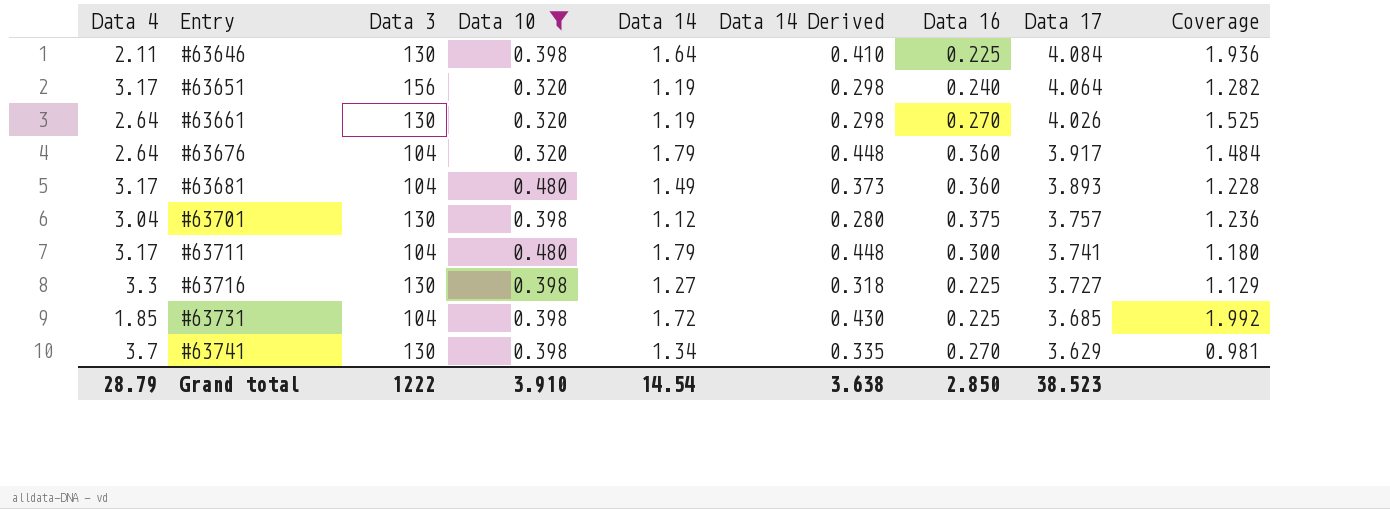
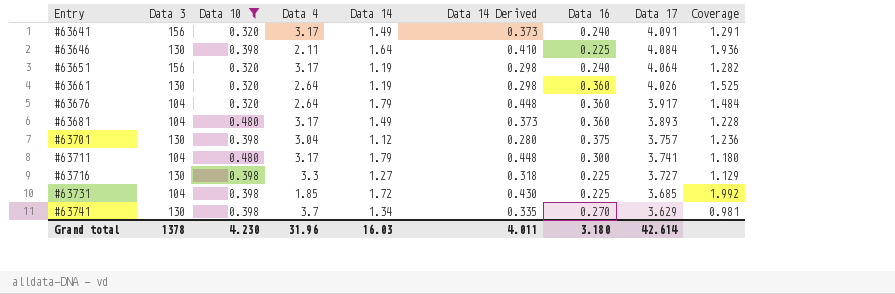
column Data 4 | position: 1 -> 4
row #63641: none -> 156 | 0.320 | 3.17 | 1.49 | 0.373 | 0.240 | 4.091 | 1.291
#63661 | Data 16: 0.270 -> 0.360
Grand total | Data 3: 1222 -> 1378
Grand total | Data 10: 3.910 -> 4.230
Grand total | Data 4: 28.79 -> 31.96
Grand total | Data 14: 14.54 -> 16.03
Grand total | Data 14 Derived: 3.638 -> 4.011
Grand total | Data 16: 2.850 -> 3.180
Grand total | Data 17: 38.523 -> 42.614

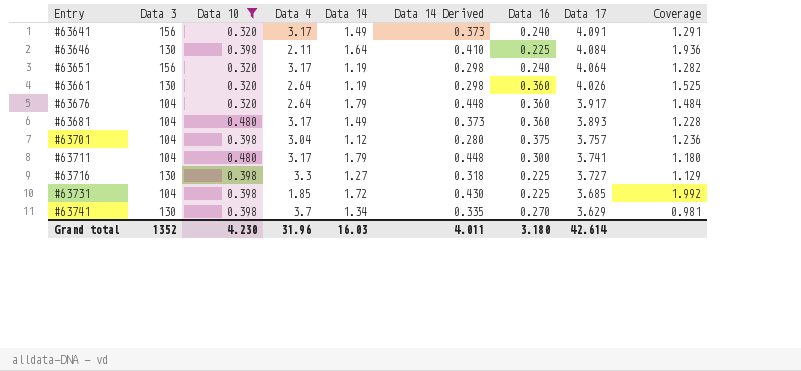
#63701 | Data 3: 130 -> 104
Grand total | Data 3: 1378 -> 1352

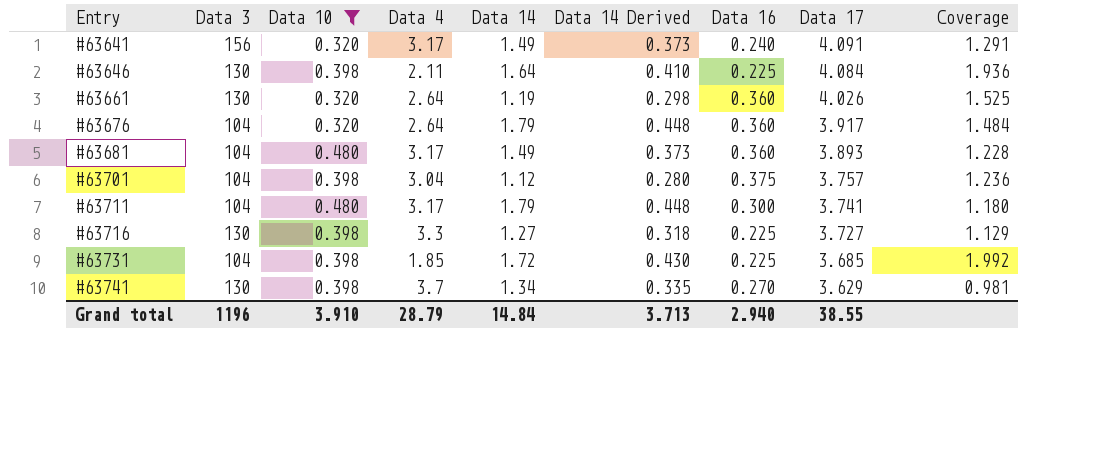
row #63651: 156 | 0.320 | 3.17 | 1.19 | 0.298 | 0.240 | 4.064 | 1.282 -> none
Grand total | Data 3: 1352 -> 1196
Grand total | Data 10: 4.230 -> 3.910
Grand total | Data 4: 31.96 -> 28.79
Grand total | Data 14: 16.03 -> 14.84
Grand total | Data 14 Derived: 4.011 -> 3.713
Grand total | Data 16: 3.180 -> 2.940
Grand total | Data 17: 42.614 -> 38.55

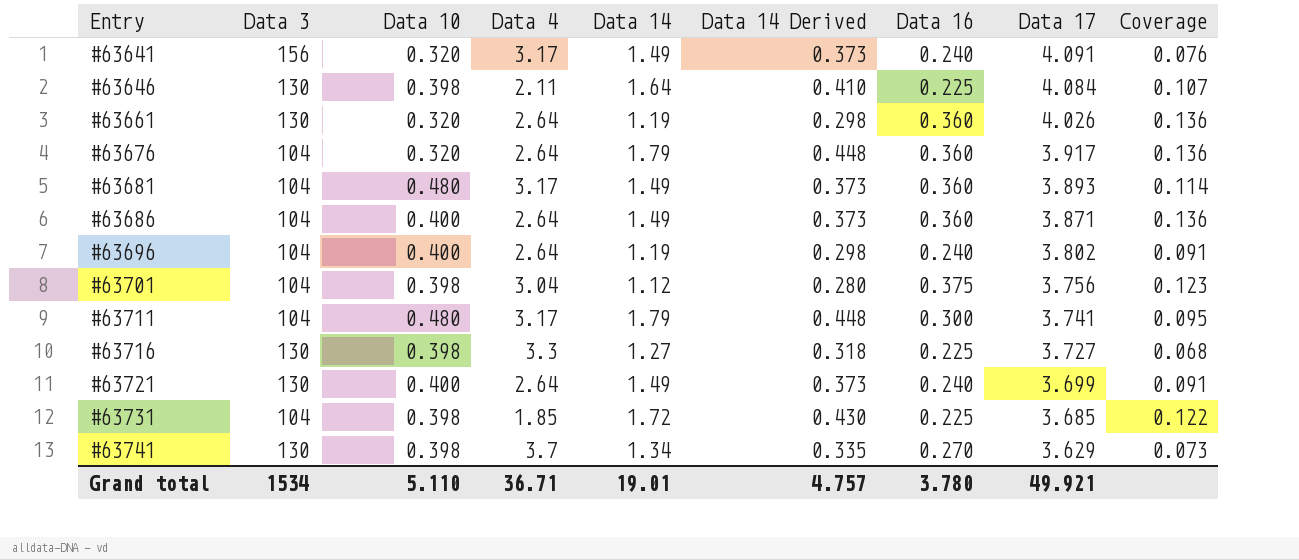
filter: Data 10 != 0.400 -> none
column Coverage | formula: [Data 17] / [Data 4] -> [Data 16] / [Data 4]
#63701 | Data 17: 3.757 -> 3.756
Grand total | Data 3: 1196 -> 1534
Grand total | Data 10: 3.910 -> 5.110
Grand total | Data 4: 28.79 -> 36.71
Grand total | Data 14: 14.84 -> 19.01
Grand total | Data 14 Derived: 3.713 -> 4.757
Grand total | Data 16: 2.940 -> 3.780
Grand total | Data 17: 38.55 -> 49.921

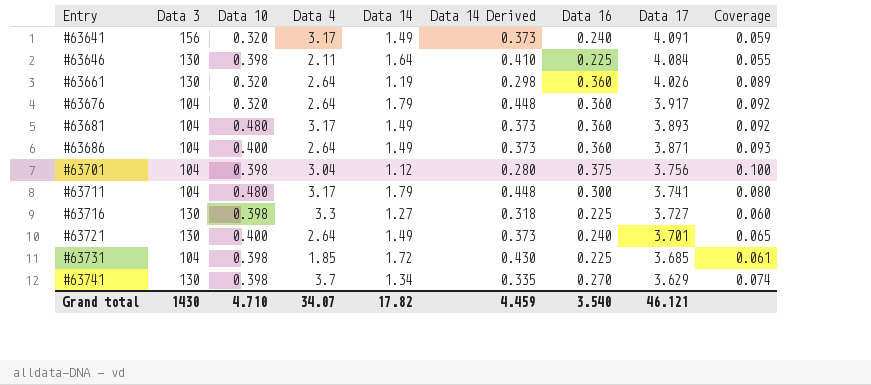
column Coverage | formula: [Data 16] / [Data 4] -> [Data 16] / [Data 17]
row #63696: 104 | 0.400 | 2.64 | 1.19 | 0.298 | 0.240 | 3.802 | 0.091 -> none
#63721 | Data 17: 3.699 -> 3.701
Grand total | Data 3: 1534 -> 1430
Grand total | Data 10: 5.110 -> 4.710
Grand total | Data 4: 36.71 -> 34.07
Grand total | Data 14: 19.01 -> 17.82
Grand total | Data 14 Derived: 4.757 -> 4.459
Grand total | Data 16: 3.780 -> 3.540
Grand total | Data 17: 49.921 -> 46.121

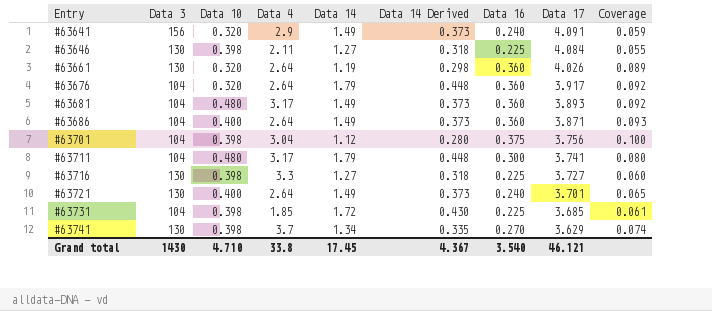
#63641 | Data 4: 3.17 -> 2.9
#63646 | Data 14: 1.64 -> 1.27
#63646 | Data 14 Derived: 0.410 -> 0.318
Grand total | Data 4: 34.07 -> 33.8
Grand total | Data 14: 17.82 -> 17.45
Grand total | Data 14 Derived: 4.459 -> 4.367

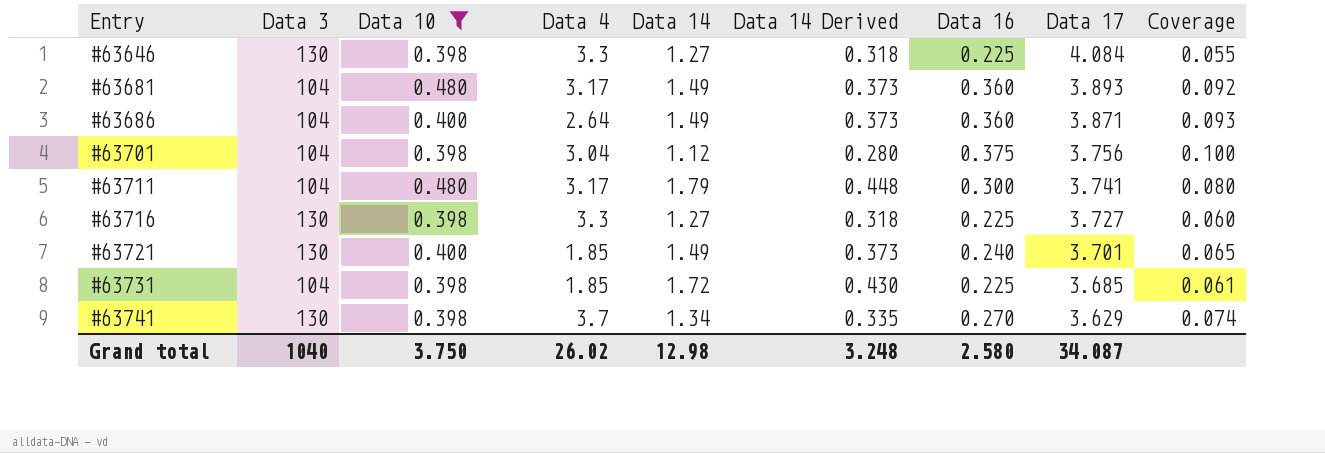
filter: none -> Data 10 != 0.320
#63646 | Data 4: 2.11 -> 3.3
#63721 | Data 4: 2.64 -> 1.85
Grand total | Data 3: 1430 -> 1040
Grand total | Data 10: 4.710 -> 3.750
Grand total | Data 4: 33.8 -> 26.02
Grand total | Data 14: 17.45 -> 12.98
Grand total | Data 14 Derived: 4.367 -> 3.248
Grand total | Data 16: 3.540 -> 2.580
Grand total | Data 17: 46.121 -> 34.087

